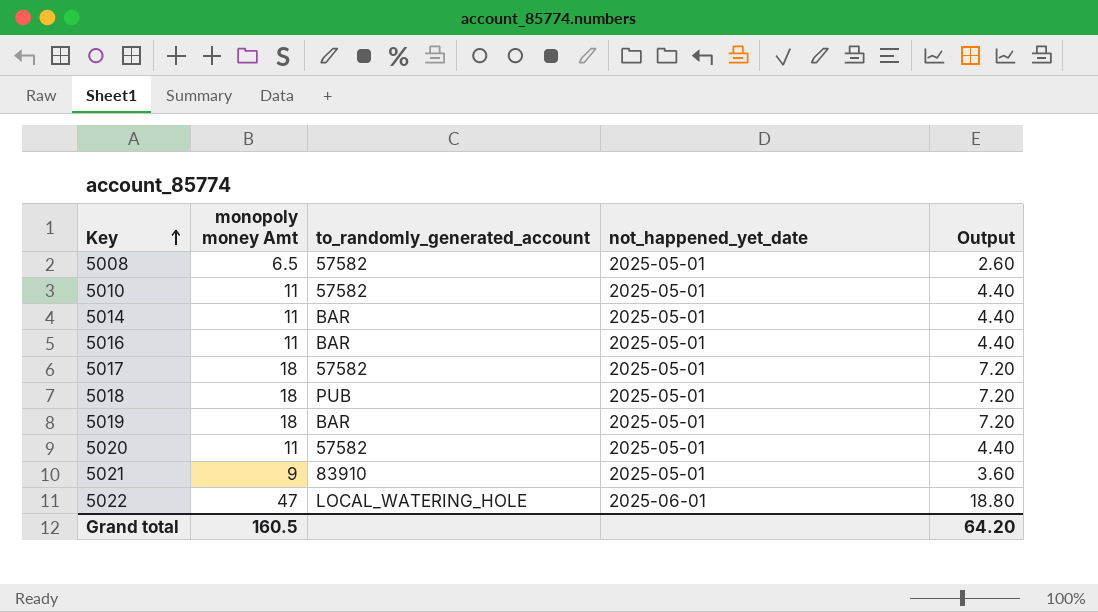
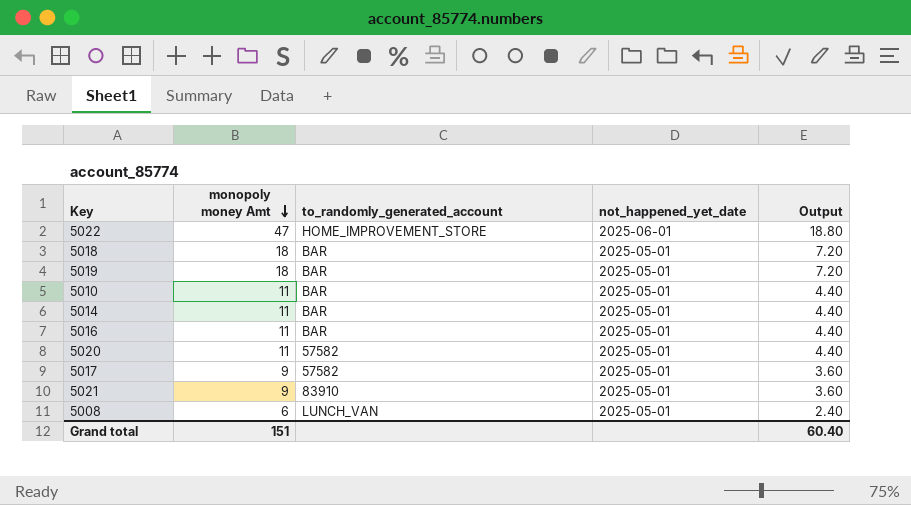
row order: Key ascending -> monopoly money Amt descending
5022 | to_randomly_generated_account: LOCAL_WATERING_HOLE -> HOME_IMPROVEMENT_STORE
5018 | to_randomly_generated_account: PUB -> BAR
5010 | to_randomly_generated_account: 57582 -> BAR
5017 | monopoly money Amt: 18 -> 9
5017 | Output: 7.20 -> 3.60
5008 | monopoly money Amt: 6.5 -> 6
5008 | to_randomly_generated_account: 57582 -> LUNCH_VAN
5008 | Output: 2.60 -> 2.40
Grand total | monopoly money Amt: 160.5 -> 151
Grand total | Output: 64.20 -> 60.40

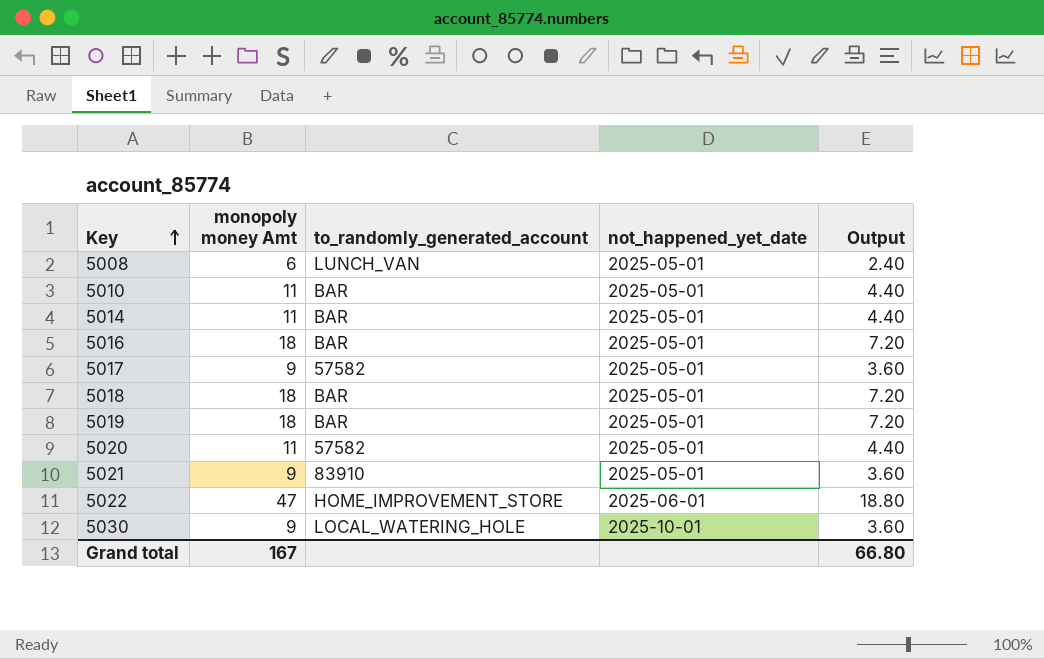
row order: monopoly money Amt descending -> Key ascending
5016 | monopoly money Amt: 11 -> 18
5016 | Output: 4.40 -> 7.20
row 5030: none -> 9 | LOCAL_WATERING_HOLE | 2025-10-01 | 3.60
Grand total | monopoly money Amt: 151 -> 167
Grand total | Output: 60.40 -> 66.80

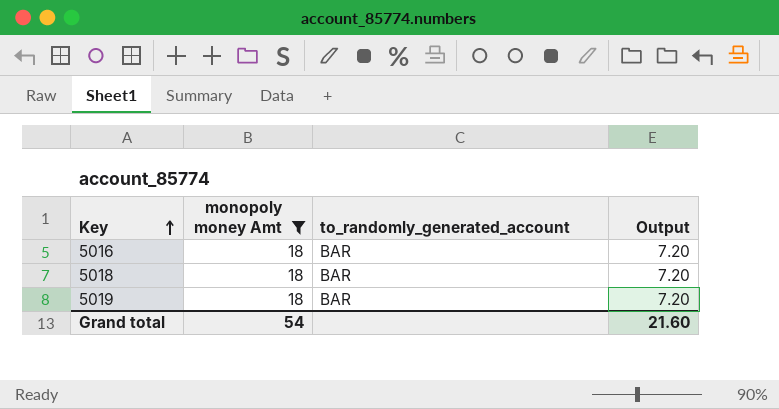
filter: none -> monopoly money Amt = 18
column not_happened_yet_date | position: 4 -> none
Grand total | monopoly money Amt: 167 -> 54
Grand total | Output: 66.80 -> 21.60

